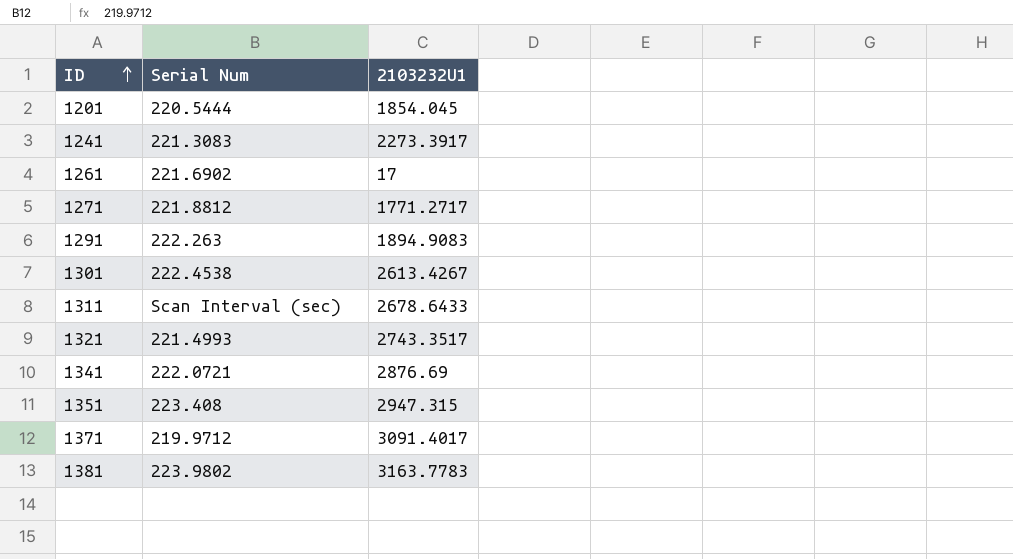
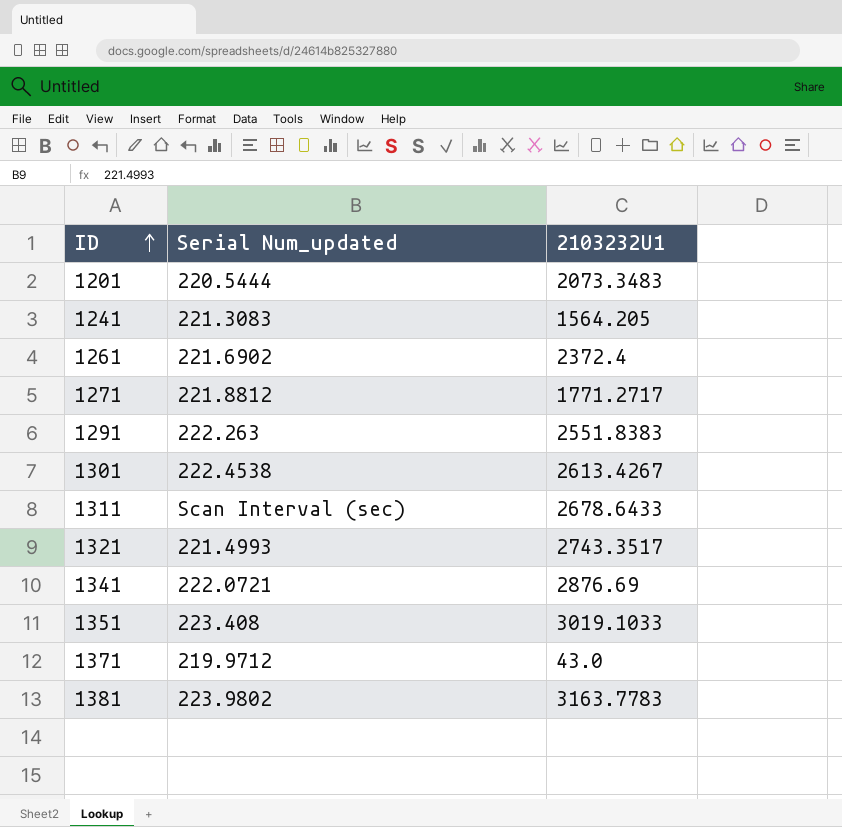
column name: Serial Num -> Serial Num_updated
1201 | 2103232U1: 1854.045 -> 2073.3483
1241 | 2103232U1: 2273.3917 -> 1564.205
1261 | 2103232U1: 17 -> 2372.4
1291 | 2103232U1: 1894.9083 -> 2551.8383
1351 | 2103232U1: 2947.315 -> 3019.1033
1371 | 2103232U1: 3091.4017 -> 43.0

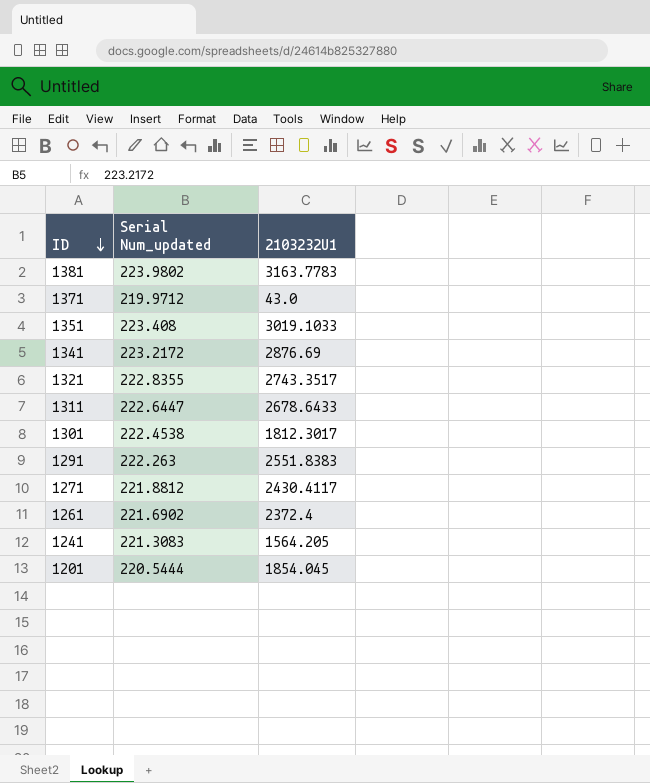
row order: ID ascending -> ID descending
1341 | Serial Num_updated: 222.0721 -> 223.2172
1321 | Serial Num_updated: 221.4993 -> 222.8355
1311 | Serial Num_updated: Scan Interval (sec) -> 222.6447
1301 | 2103232U1: 2613.4267 -> 1812.3017
1271 | 2103232U1: 1771.2717 -> 2430.4117
1201 | 2103232U1: 2073.3483 -> 1854.045

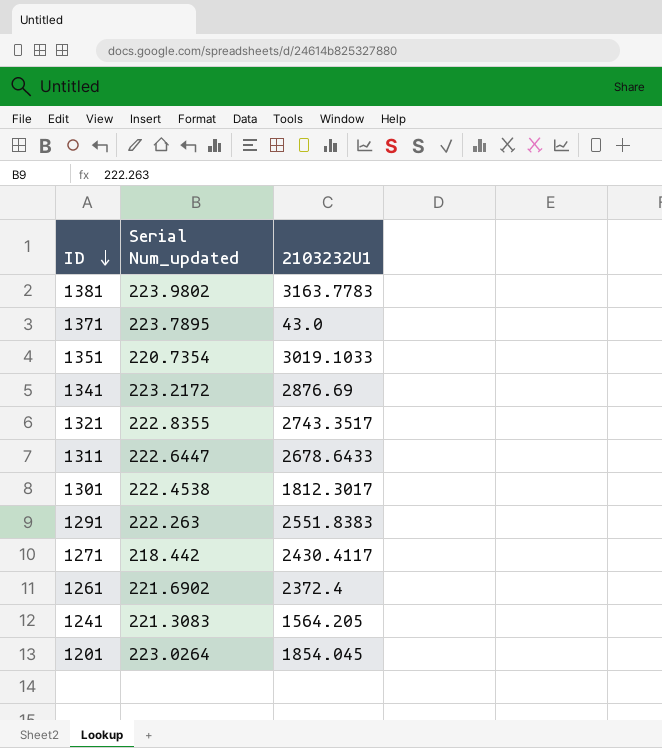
1371 | Serial Num_updated: 219.9712 -> 223.7895
1351 | Serial Num_updated: 223.408 -> 220.7354
1271 | Serial Num_updated: 221.8812 -> 218.442
1201 | Serial Num_updated: 220.5444 -> 223.0264

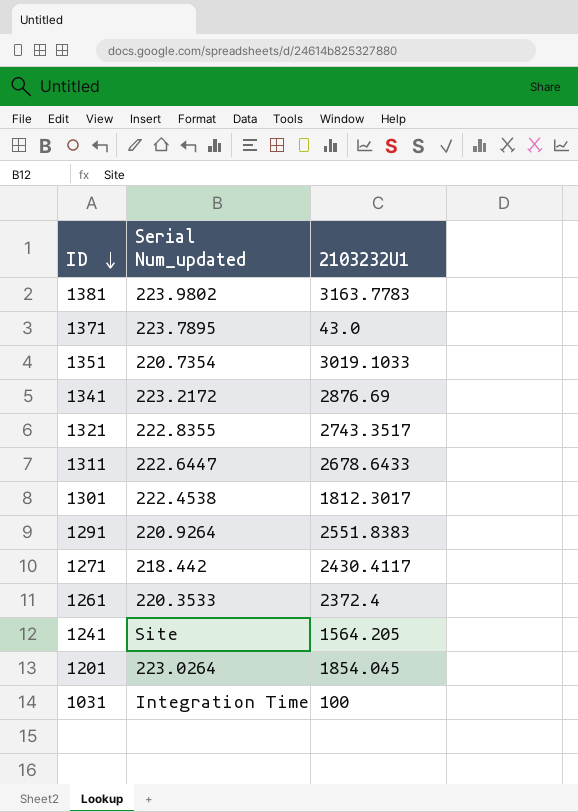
1291 | Serial Num_updated: 222.263 -> 220.9264
1261 | Serial Num_updated: 221.6902 -> 220.3533
1241 | Serial Num_updated: 221.3083 -> Site
row 1031: none -> Integration Time | 100

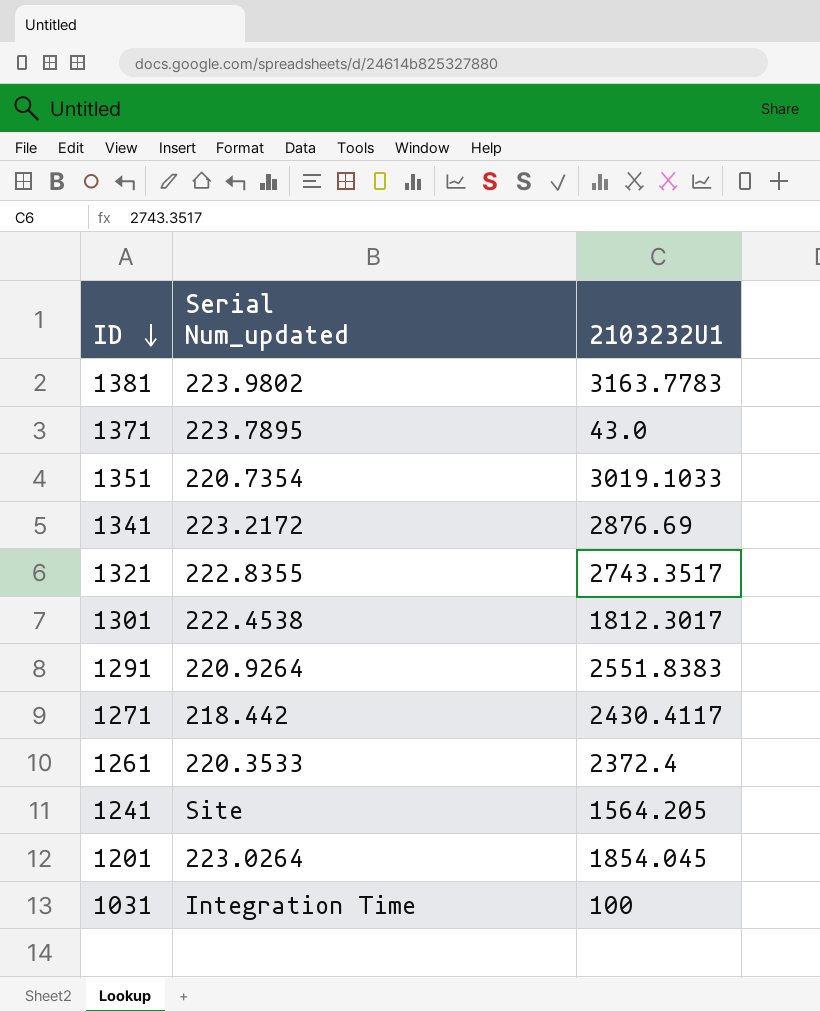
row 1311: 222.6447 | 2678.6433 -> none

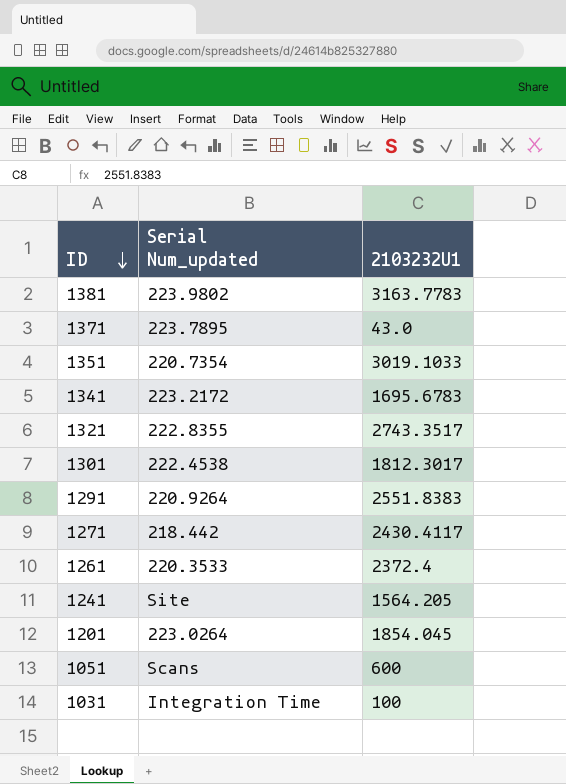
1341 | 2103232U1: 2876.69 -> 1695.6783
row 1051: none -> Scans | 600

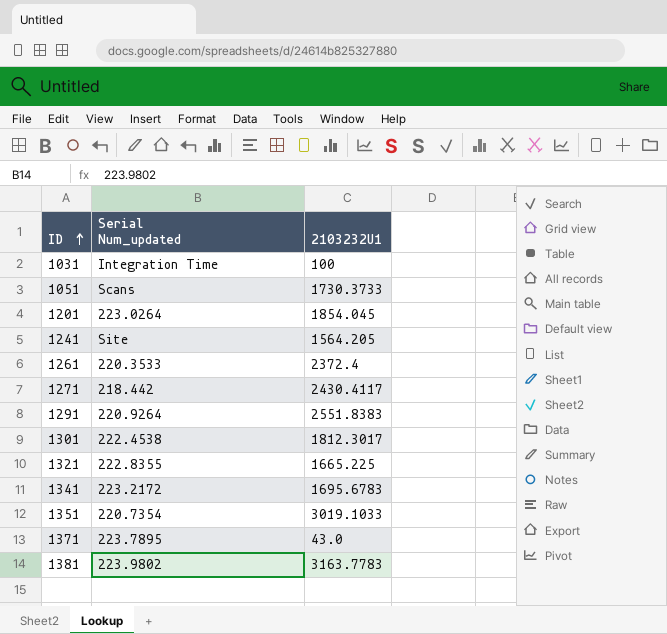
row order: ID descending -> ID ascending
1051 | 2103232U1: 600 -> 1730.3733
1321 | 2103232U1: 2743.3517 -> 1665.225

